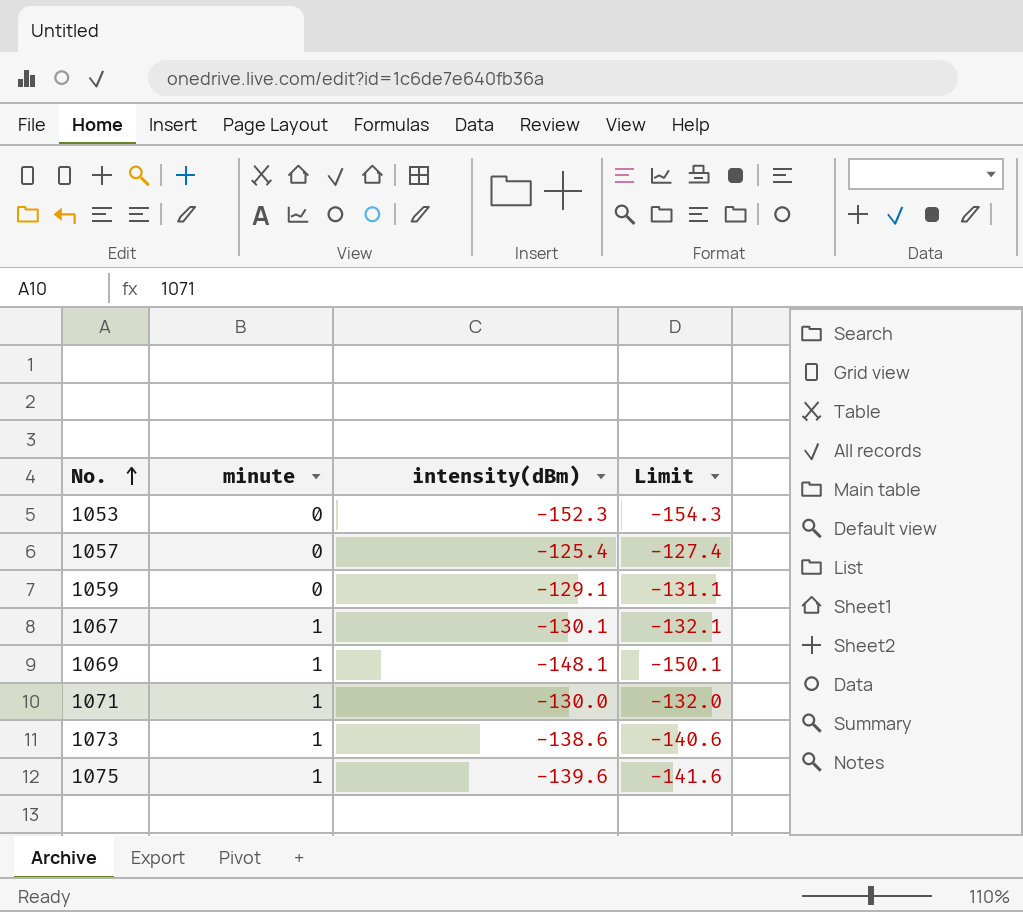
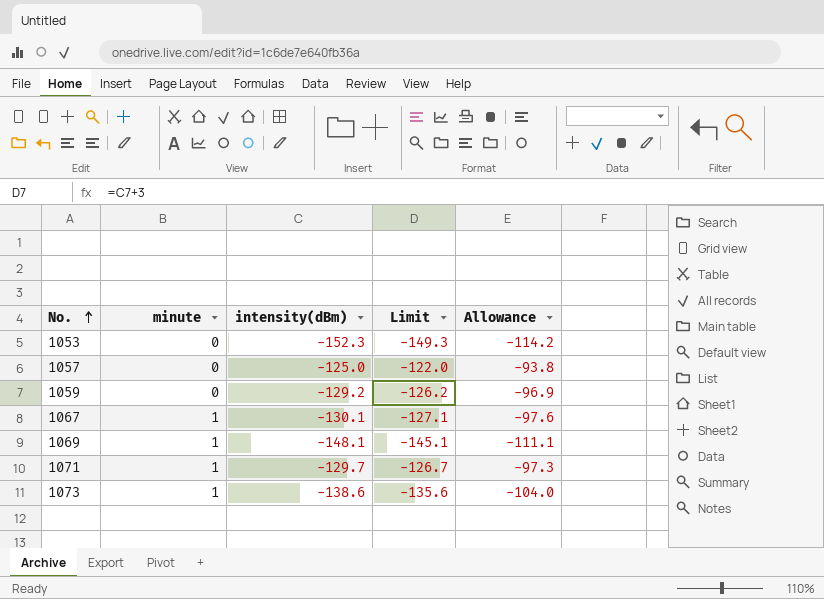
column Limit | formula: [intensity(dBm)] - 2 -> [intensity(dBm)] + 3
column Allowance | formula: none -> [intensity(dBm)] * 0.75
row 1075: 1 | -139.6 | -141.6 -> none
1057 | intensity(dBm): -125.4 -> -125.0
1059 | intensity(dBm): -129.1 -> -129.2
1071 | intensity(dBm): -130.0 -> -129.7

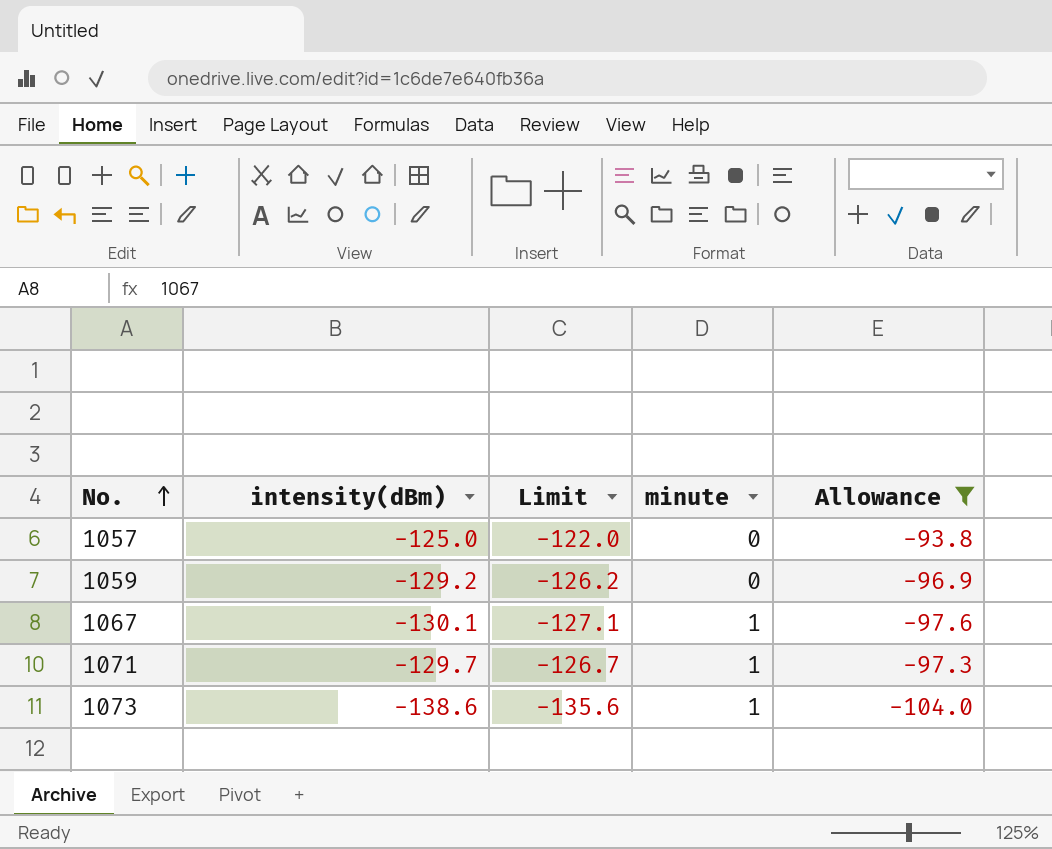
filter: none -> Allowance >= -104.0
column minute | position: 2 -> 4

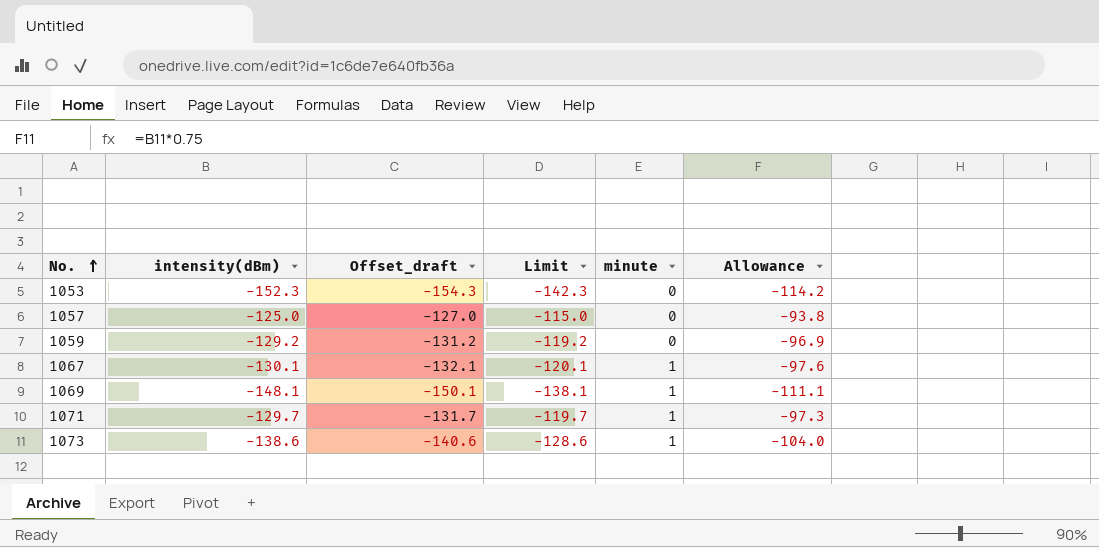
filter: Allowance >= -104.0 -> none
column Offset_draft | formula: none -> [intensity(dBm)] - 2
column Limit | formula: [intensity(dBm)] + 3 -> [intensity(dBm)] + 10

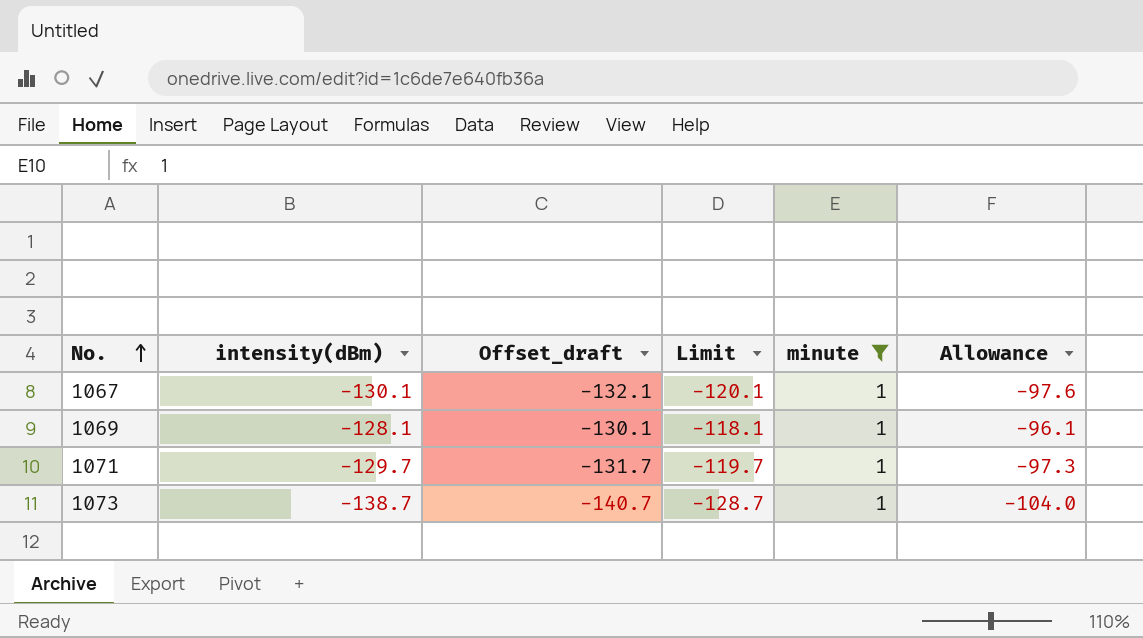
filter: none -> minute = 1
1069 | intensity(dBm): -148.1 -> -128.1
1069 | Offset_draft: -150.1 -> -130.1
1069 | Limit: -138.1 -> -118.1
1069 | Allowance: -111.1 -> -96.1
1073 | intensity(dBm): -138.6 -> -138.7
1073 | Offset_draft: -140.6 -> -140.7
1073 | Limit: -128.6 -> -128.7

